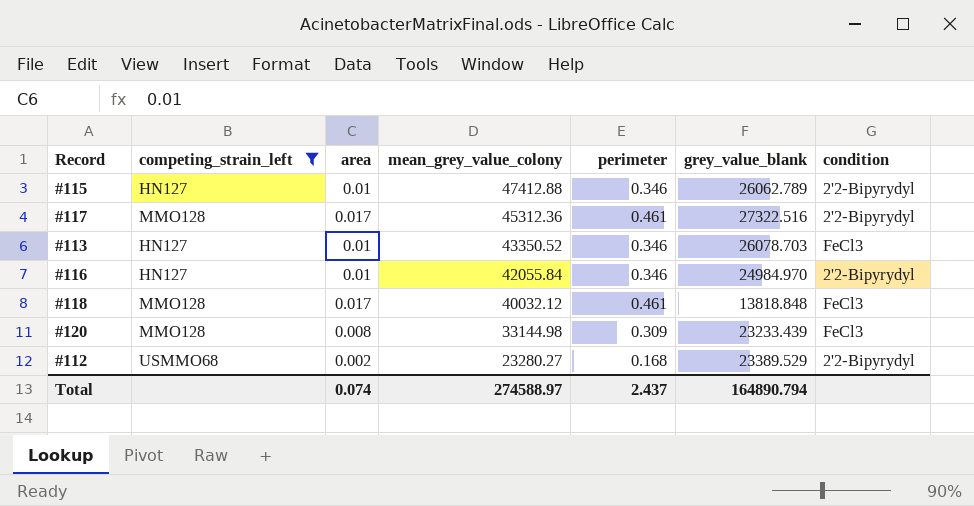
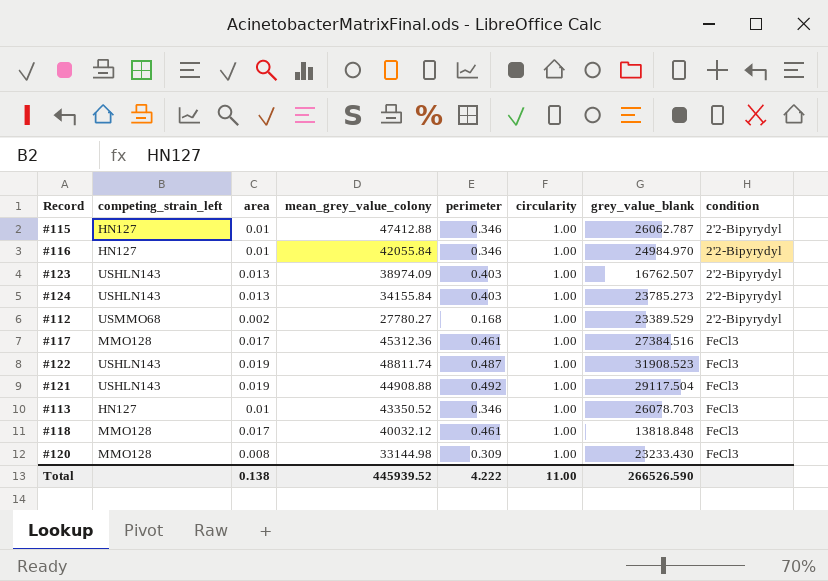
filter: competing_strain_left != USHLN143 -> none
row order: mean_grey_value_colony descending -> condition ascending
column circularity | position: none -> 6
#115 | grey_value_blank: 26062.789 -> 26062.787
#112 | mean_grey_value_colony: 23280.27 -> 27780.27
#117 | grey_value_blank: 27322.516 -> 27384.516
#117 | condition: 2'2-Bipyrydyl -> FeCl3
#120 | grey_value_blank: 23233.439 -> 23233.430
Total | area: 0.074 -> 0.138
Total | mean_grey_value_colony: 274588.97 -> 445939.52
Total | perimeter: 2.437 -> 4.222
Total | grey_value_blank: 164890.794 -> 266526.590

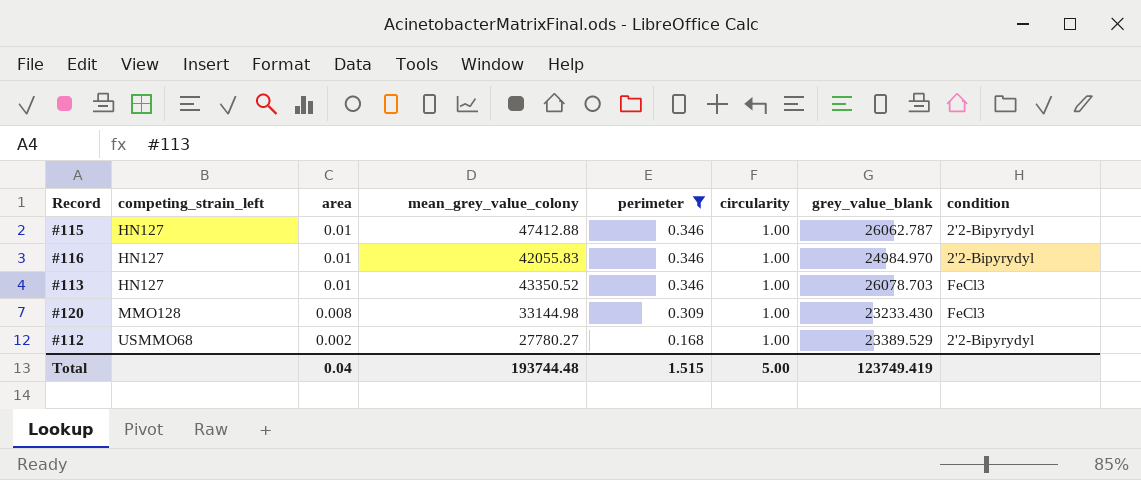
filter: none -> perimeter <= 0.346
row order: condition ascending -> competing_strain_left ascending
#116 | mean_grey_value_colony: 42055.84 -> 42055.83
Total | area: 0.138 -> 0.04
Total | mean_grey_value_colony: 445939.52 -> 193744.48
Total | perimeter: 4.222 -> 1.515
Total | circularity: 11.00 -> 5.00
Total | grey_value_blank: 266526.590 -> 123749.419

